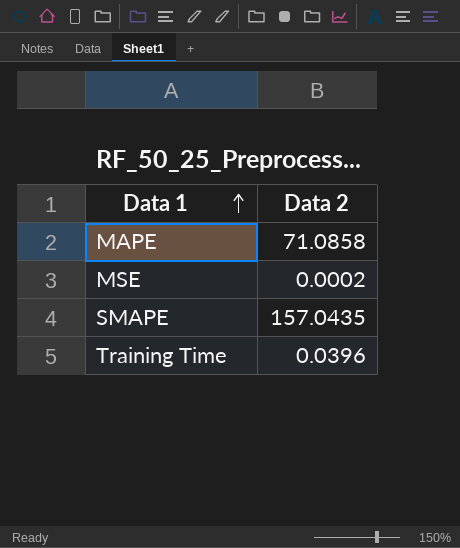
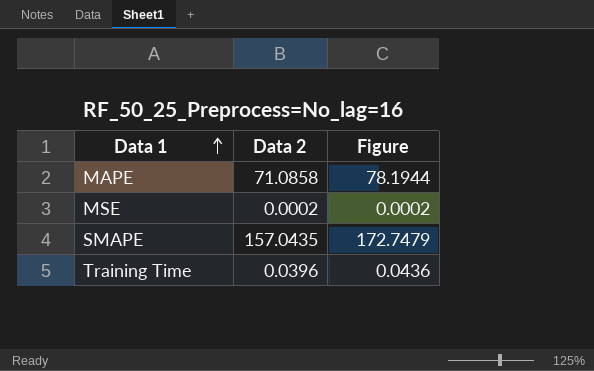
column Figure | formula: none -> [Data 2] * 1.1

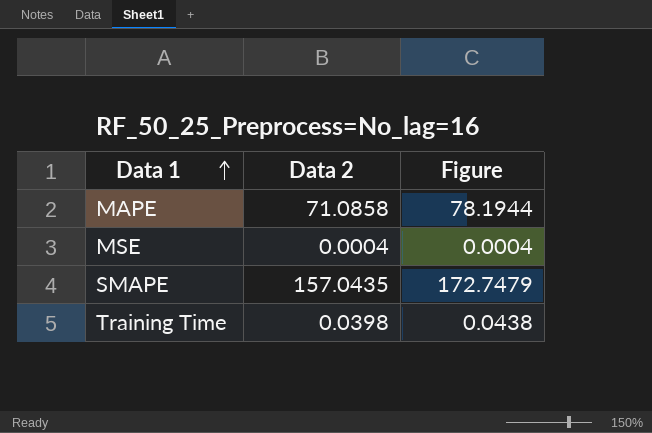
MSE | Data 2: 0.0002 -> 0.0004
MSE | Figure: 0.0002 -> 0.0004
Training Time | Data 2: 0.0396 -> 0.0398
Training Time | Figure: 0.0436 -> 0.0438

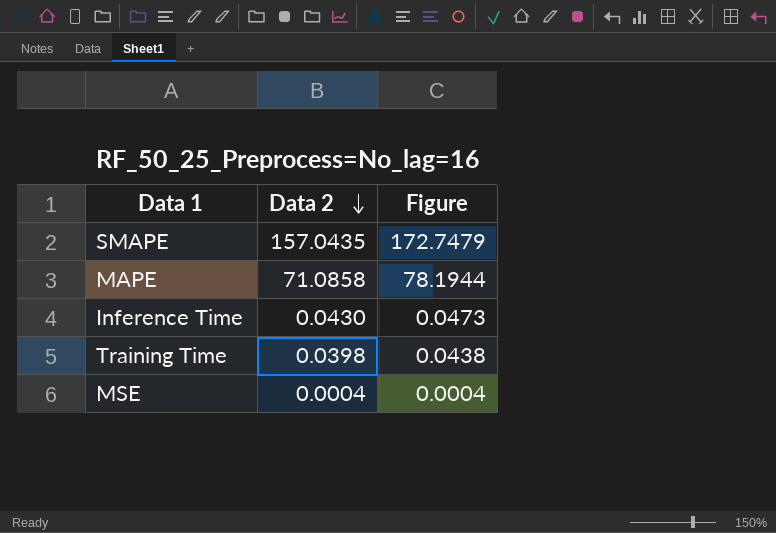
row order: Data 1 ascending -> Data 2 descending
row Inference Time: none -> 0.0430 | 0.0473

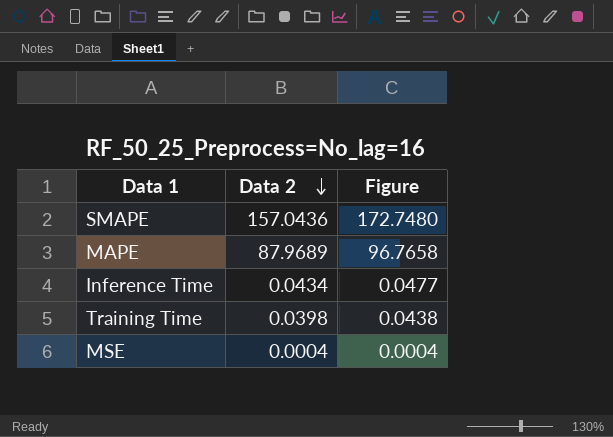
SMAPE | Data 2: 157.0435 -> 157.0436
SMAPE | Figure: 172.7479 -> 172.7480
MAPE | Data 2: 71.0858 -> 87.9689
MAPE | Figure: 78.1944 -> 96.7658
Inference Time | Data 2: 0.0430 -> 0.0434
Inference Time | Figure: 0.0473 -> 0.0477

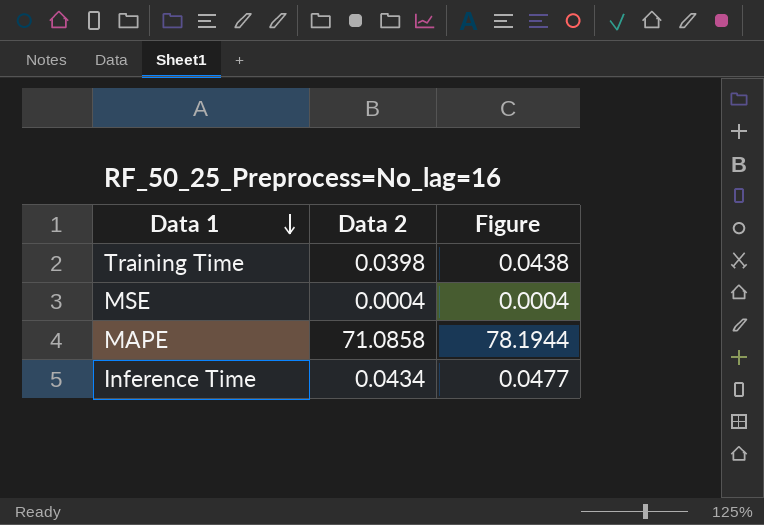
row order: Data 2 descending -> Data 1 descending
row SMAPE: 157.0436 | 172.7480 -> none
MAPE | Data 2: 87.9689 -> 71.0858
MAPE | Figure: 96.7658 -> 78.1944

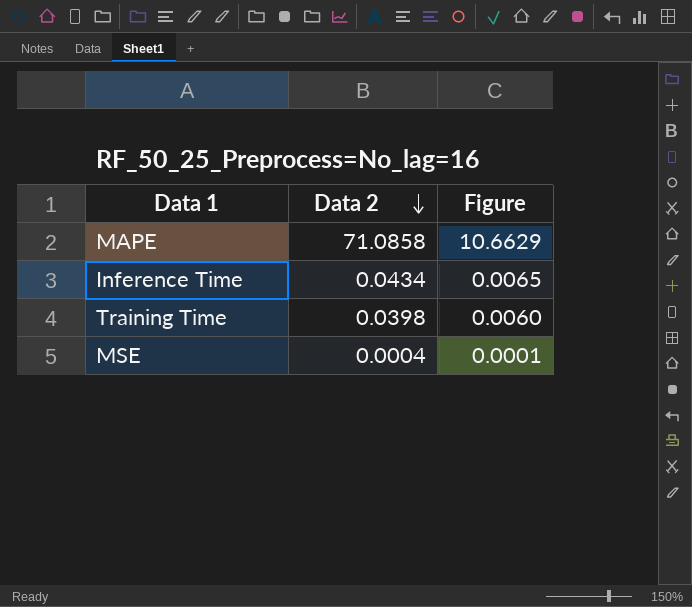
row order: Data 1 descending -> Data 2 descending
column Figure | formula: [Data 2] * 1.1 -> [Data 2] * 0.15

